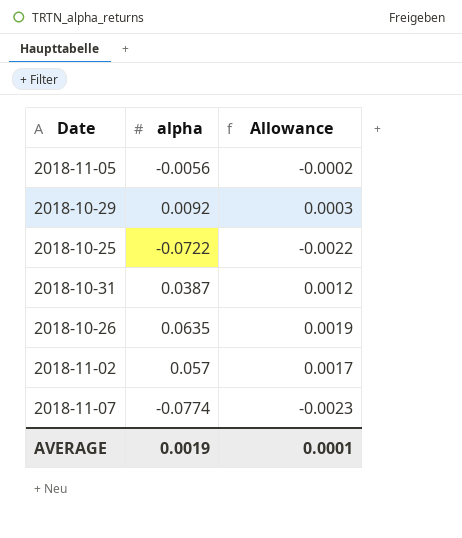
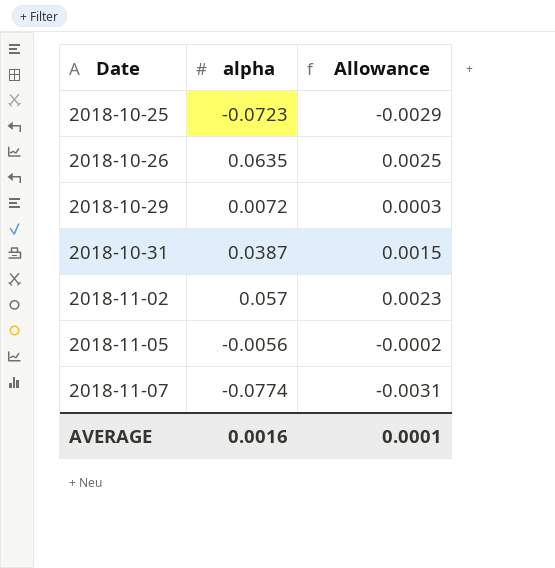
row order: none -> Date ascending
column Allowance | formula: [alpha] * 0.03 -> [alpha] * 0.04
2018-10-25 | alpha: -0.0722 -> -0.0723
2018-10-29 | alpha: 0.0092 -> 0.0072
AVERAGE | alpha: 0.0019 -> 0.0016

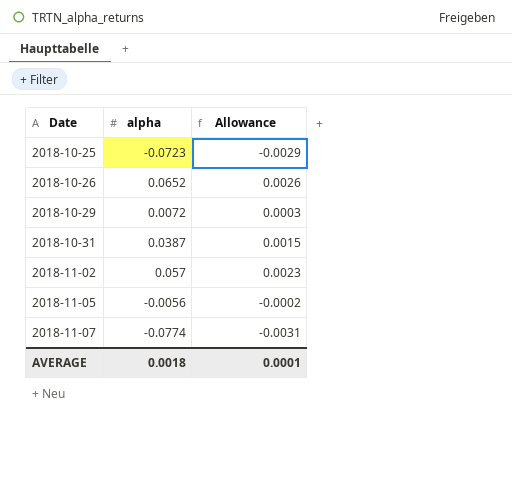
2018-10-26 | alpha: 0.0635 -> 0.0652
2018-10-26 | Allowance: 0.0025 -> 0.0026
AVERAGE | alpha: 0.0016 -> 0.0018

